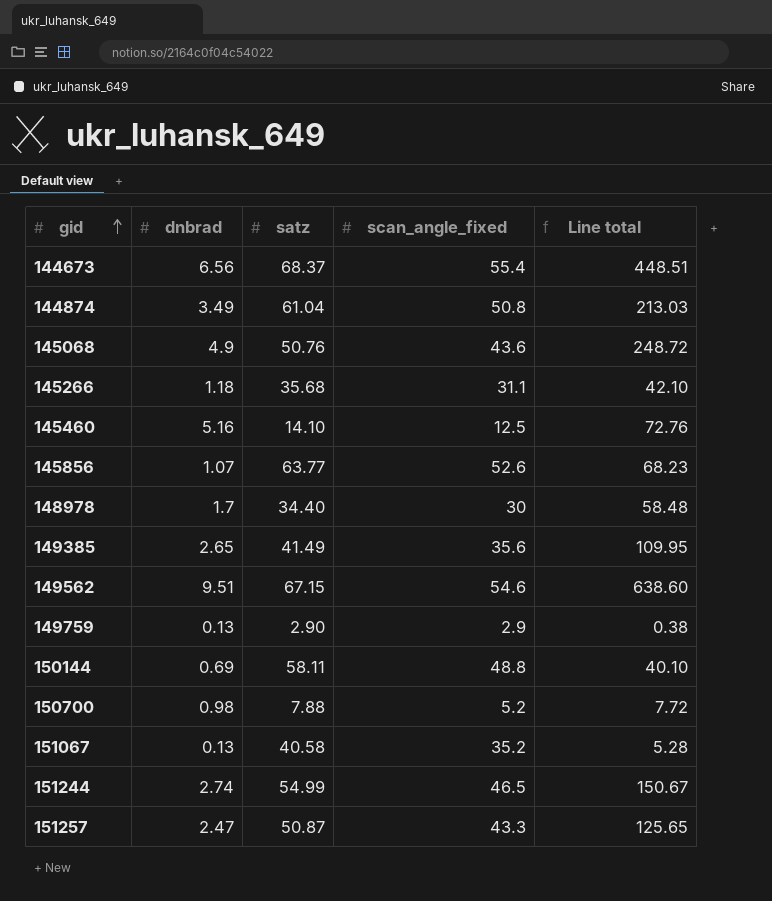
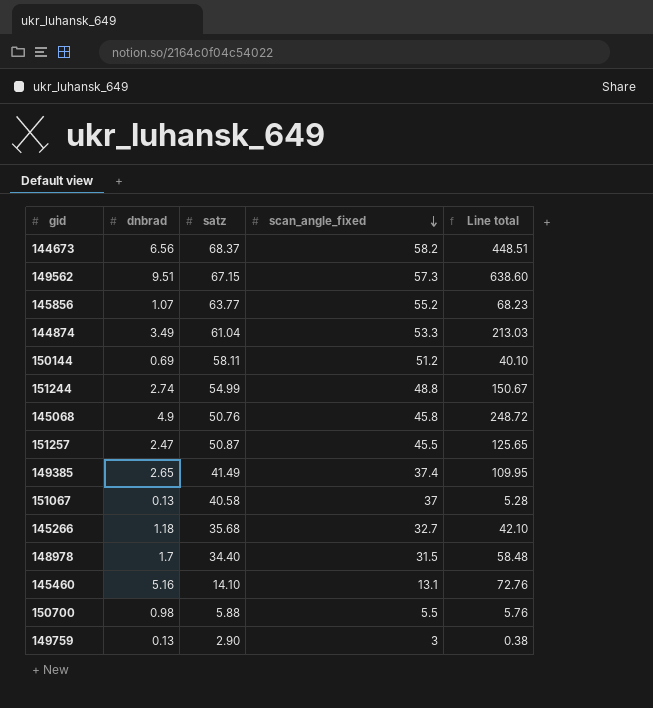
row order: gid ascending -> scan_angle_fixed descending
144673 | scan_angle_fixed: 55.4 -> 58.2
149562 | scan_angle_fixed: 54.6 -> 57.3
145856 | scan_angle_fixed: 52.6 -> 55.2
144874 | scan_angle_fixed: 50.8 -> 53.3
150144 | scan_angle_fixed: 48.8 -> 51.2
151244 | scan_angle_fixed: 46.5 -> 48.8
145068 | scan_angle_fixed: 43.6 -> 45.8
151257 | scan_angle_fixed: 43.3 -> 45.5
149385 | scan_angle_fixed: 35.6 -> 37.4
151067 | scan_angle_fixed: 35.2 -> 37
145266 | scan_angle_fixed: 31.1 -> 32.7
148978 | scan_angle_fixed: 30 -> 31.5
145460 | scan_angle_fixed: 12.5 -> 13.1
150700 | satz: 7.88 -> 5.88
150700 | scan_angle_fixed: 5.2 -> 5.5
150700 | Line total: 7.72 -> 5.76
149759 | scan_angle_fixed: 2.9 -> 3

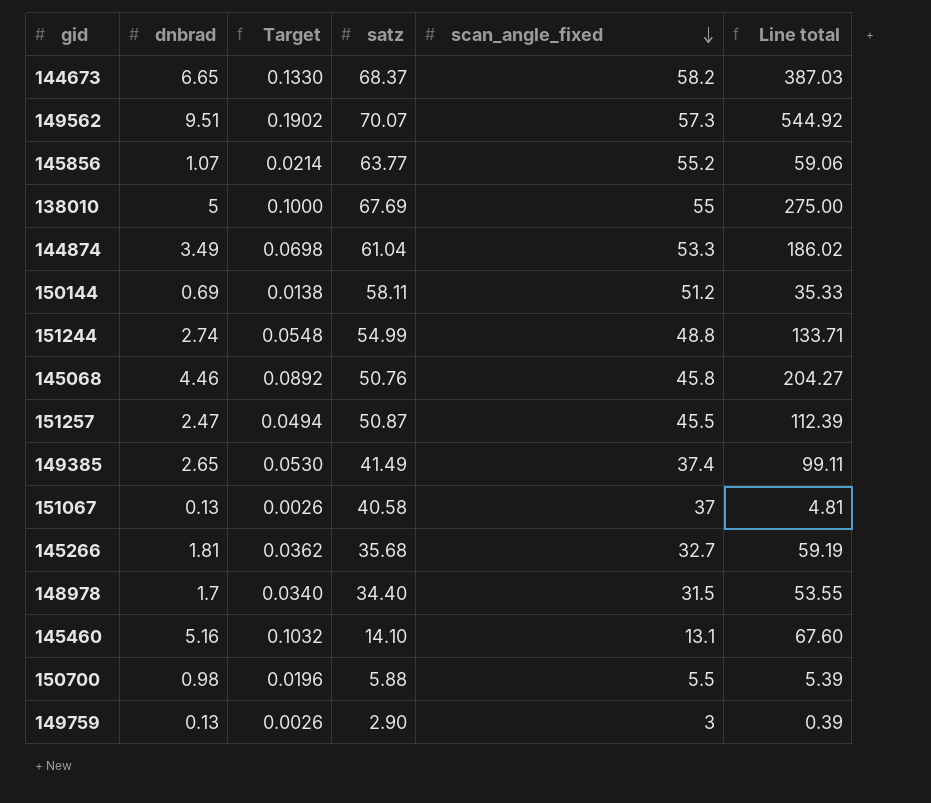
column Target | formula: none -> [dnbrad] * 0.02
column Line total | formula: [dnbrad] * [satz] -> [dnbrad] * [scan_angle_fixed]
144673 | dnbrad: 6.56 -> 6.65
149562 | satz: 67.15 -> 70.07
row 138010: none -> 5 | 0.1000 | 67.69 | 55 | 275.00
145068 | dnbrad: 4.9 -> 4.46
145266 | dnbrad: 1.18 -> 1.81

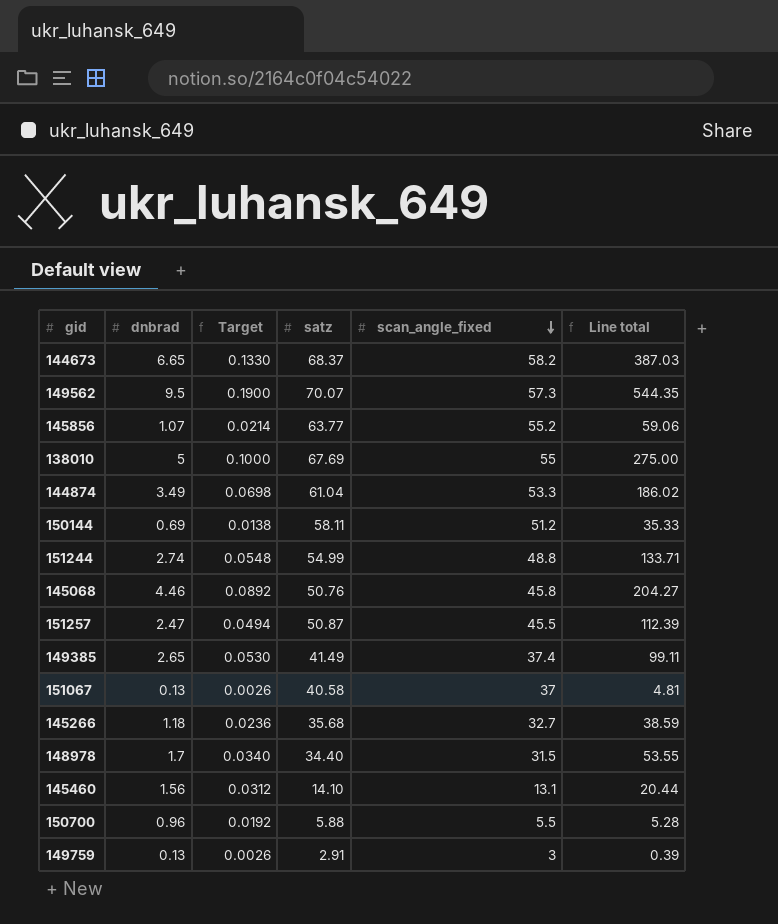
149562 | dnbrad: 9.51 -> 9.5
149562 | Target: 0.1902 -> 0.1900
149562 | Line total: 544.92 -> 544.35
145266 | dnbrad: 1.81 -> 1.18
145266 | Target: 0.0362 -> 0.0236
145266 | Line total: 59.19 -> 38.59
145460 | dnbrad: 5.16 -> 1.56
145460 | Target: 0.1032 -> 0.0312
145460 | Line total: 67.60 -> 20.44
150700 | dnbrad: 0.98 -> 0.96
150700 | Target: 0.0196 -> 0.0192
150700 | Line total: 5.39 -> 5.28
149759 | satz: 2.90 -> 2.91

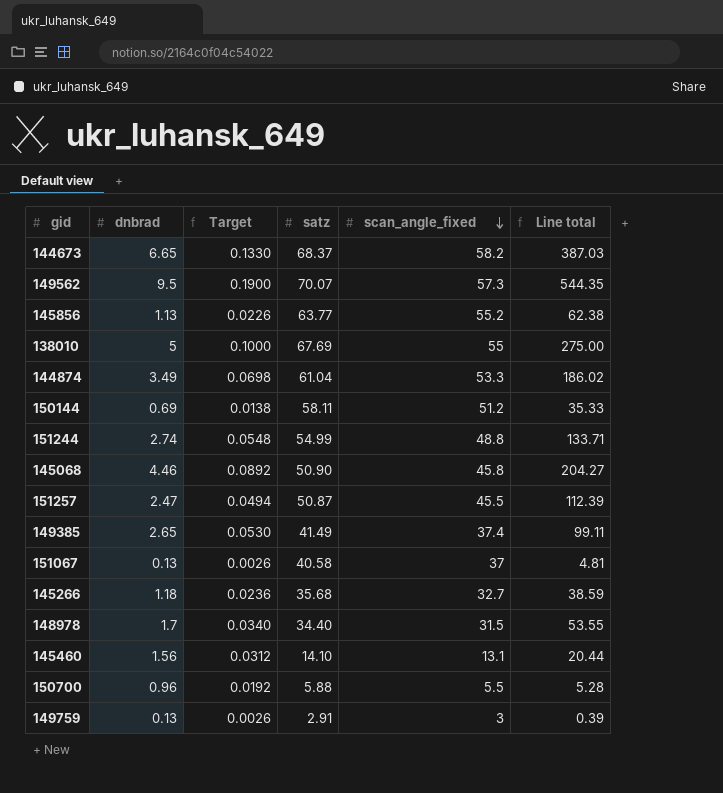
145856 | dnbrad: 1.07 -> 1.13
145856 | Target: 0.0214 -> 0.0226
145856 | Line total: 59.06 -> 62.38
145068 | satz: 50.76 -> 50.90

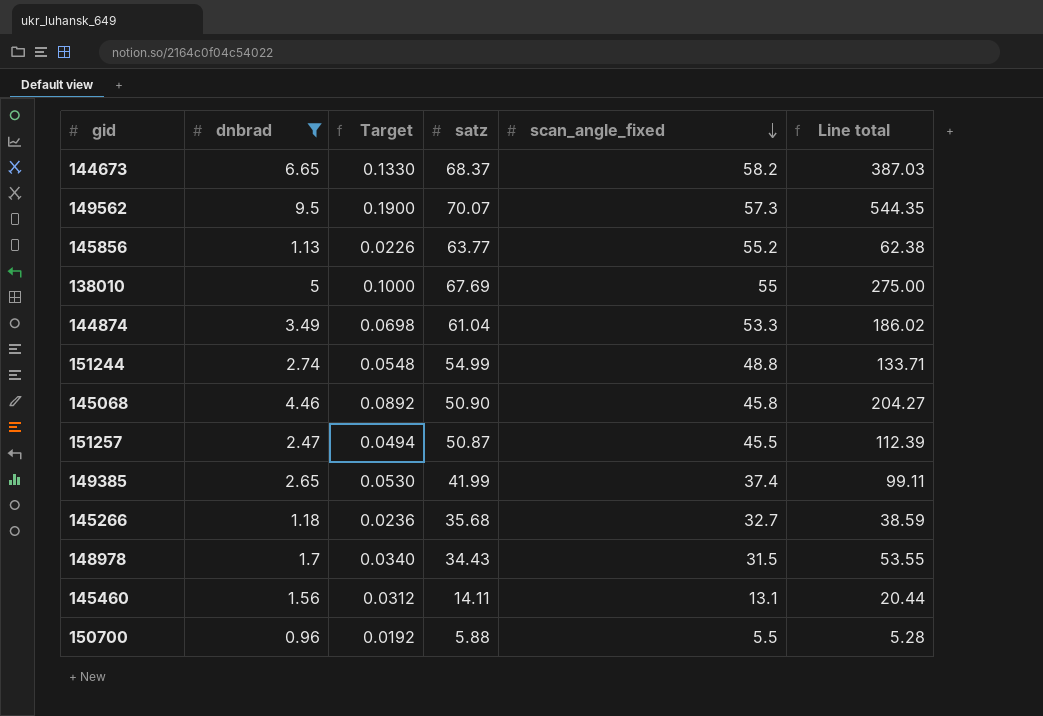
filter: none -> dnbrad >= 0.96
149385 | satz: 41.49 -> 41.99
148978 | satz: 34.40 -> 34.43
145460 | satz: 14.10 -> 14.11

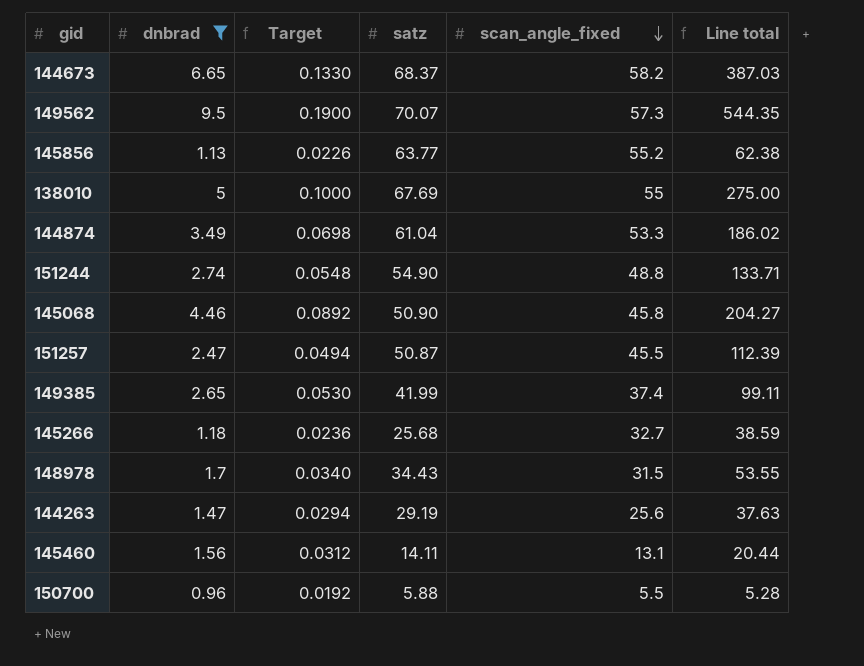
151244 | satz: 54.99 -> 54.90
145266 | satz: 35.68 -> 25.68
row 144263: none -> 1.47 | 0.0294 | 29.19 | 25.6 | 37.63

